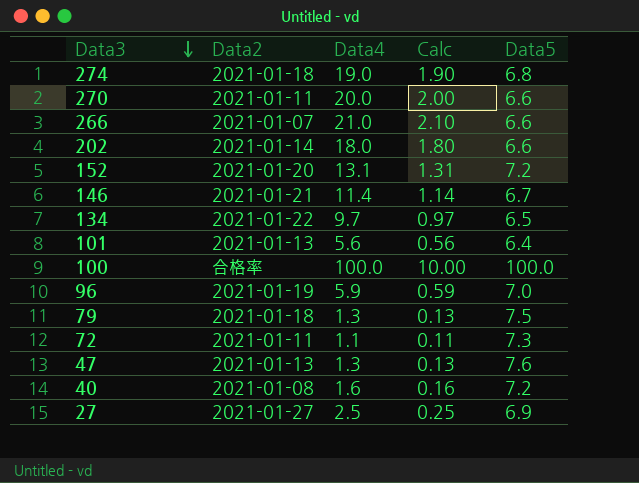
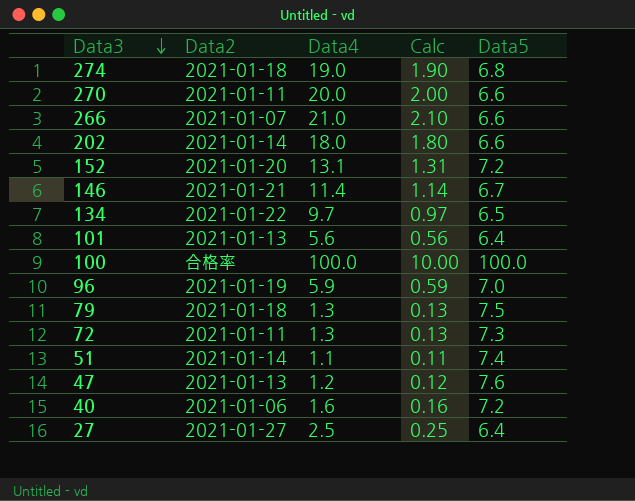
72 | Data4: 1.1 -> 1.3
72 | Calc: 0.11 -> 0.13
row 51: none -> 2021-01-14 | 1.1 | 0.11 | 7.4
47 | Data4: 1.3 -> 1.2
47 | Calc: 0.13 -> 0.12
40 | Data2: 2021-01-08 -> 2021-01-06
27 | Data5: 6.9 -> 6.4

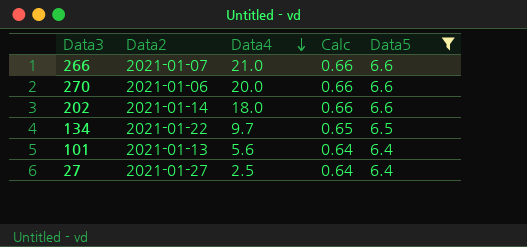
filter: none -> Data5 <= 6.6
row order: Data3 descending -> Data4 descending
column Calc | formula: [Data4] * 0.1 -> [Data5] * 0.1
270 | Data2: 2021-01-11 -> 2021-01-06

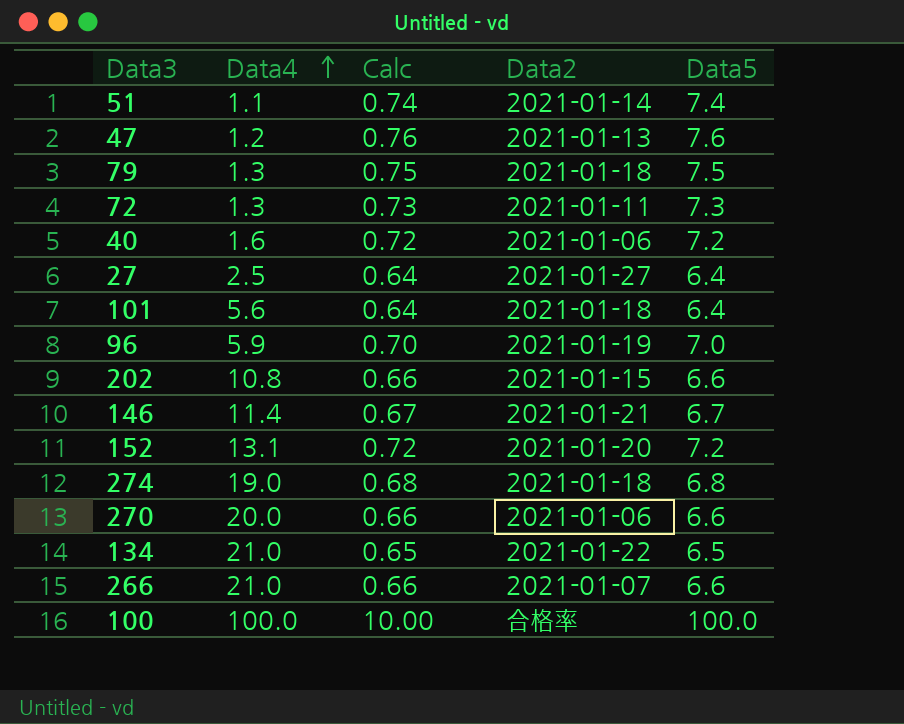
filter: Data5 <= 6.6 -> none
row order: Data4 descending -> Data4 ascending
column Data2 | position: 2 -> 4
101 | Data2: 2021-01-13 -> 2021-01-18
202 | Data4: 18.0 -> 10.8
202 | Data2: 2021-01-14 -> 2021-01-15
134 | Data4: 9.7 -> 21.0

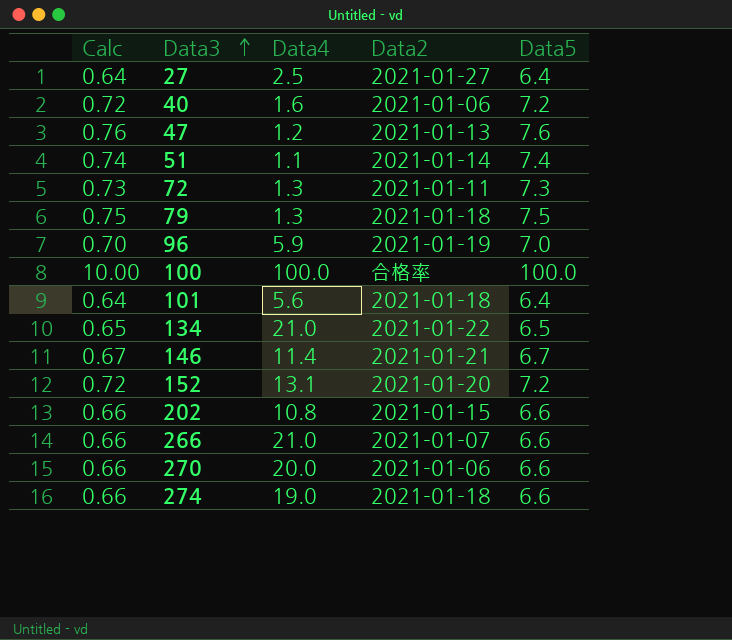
row order: Data4 ascending -> Data3 ascending
column Calc | position: 3 -> 1
274 | Calc: 0.68 -> 0.66
274 | Data5: 6.8 -> 6.6

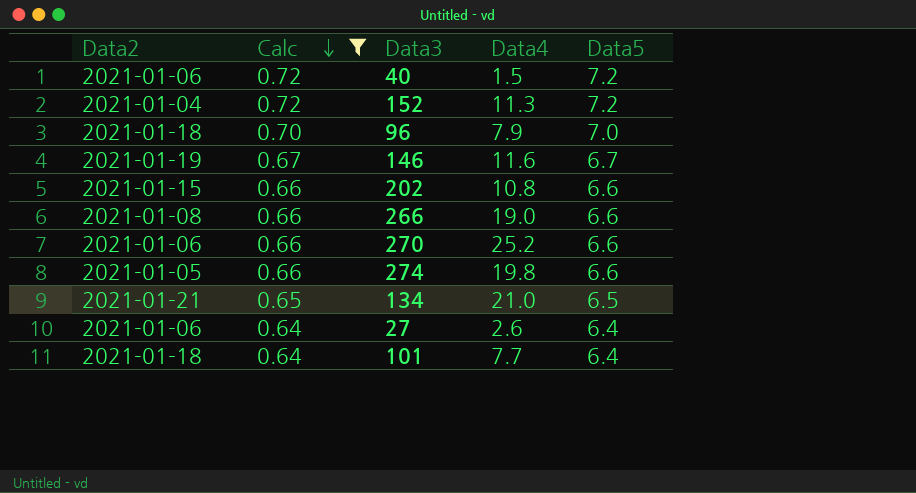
filter: none -> Calc <= 0.72
row order: Data3 ascending -> Calc descending
column Data2 | position: 4 -> 1
40 | Data4: 1.6 -> 1.5
152 | Data2: 2021-01-20 -> 2021-01-04
152 | Data4: 13.1 -> 11.3
96 | Data2: 2021-01-19 -> 2021-01-18
96 | Data4: 5.9 -> 7.9
146 | Data2: 2021-01-21 -> 2021-01-19
146 | Data4: 11.4 -> 11.6
266 | Data2: 2021-01-07 -> 2021-01-08
266 | Data4: 21.0 -> 19.0
270 | Data4: 20.0 -> 25.2
274 | Data2: 2021-01-18 -> 2021-01-05
274 | Data4: 19.0 -> 19.8
134 | Data2: 2021-01-22 -> 2021-01-21
27 | Data2: 2021-01-27 -> 2021-01-06
27 | Data4: 2.5 -> 2.6
101 | Data4: 5.6 -> 7.7

